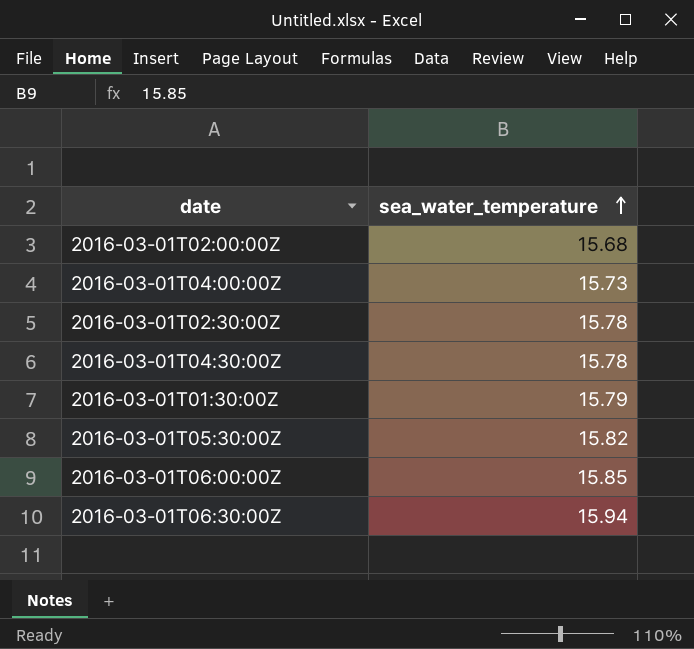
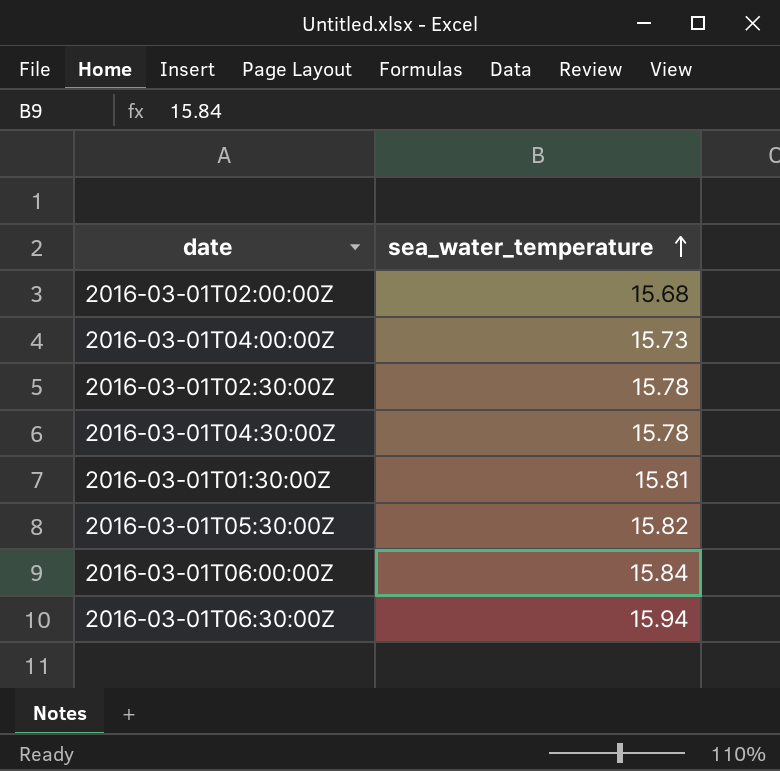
2016-03-01T01:30:00Z | sea_water_temperature: 15.79 -> 15.81
2016-03-01T06:00:00Z | sea_water_temperature: 15.85 -> 15.84

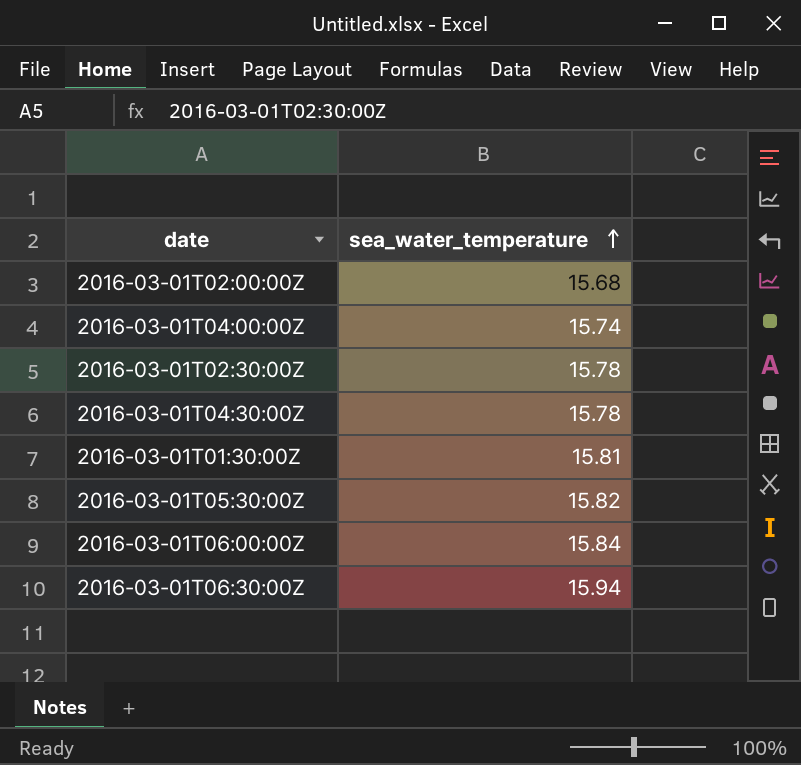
2016-03-01T04:00:00Z | sea_water_temperature: 15.73 -> 15.74

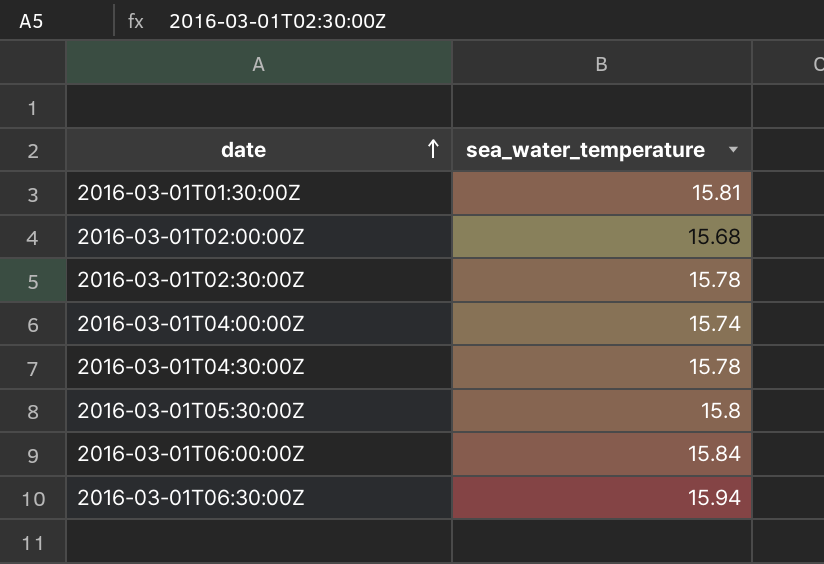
row order: sea_water_temperature ascending -> date ascending
2016-03-01T05:30:00Z | sea_water_temperature: 15.82 -> 15.8

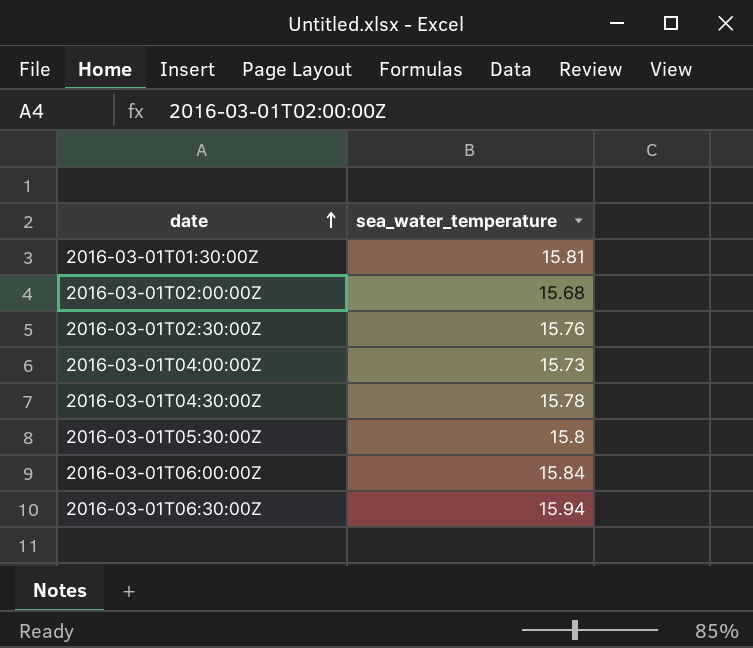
2016-03-01T02:30:00Z | sea_water_temperature: 15.78 -> 15.76
2016-03-01T04:00:00Z | sea_water_temperature: 15.74 -> 15.73

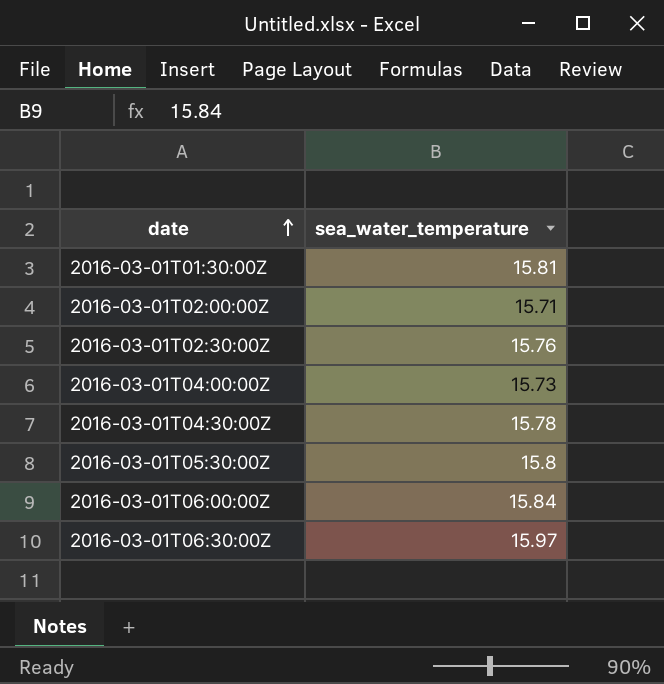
2016-03-01T02:00:00Z | sea_water_temperature: 15.68 -> 15.71
2016-03-01T06:30:00Z | sea_water_temperature: 15.94 -> 15.97

